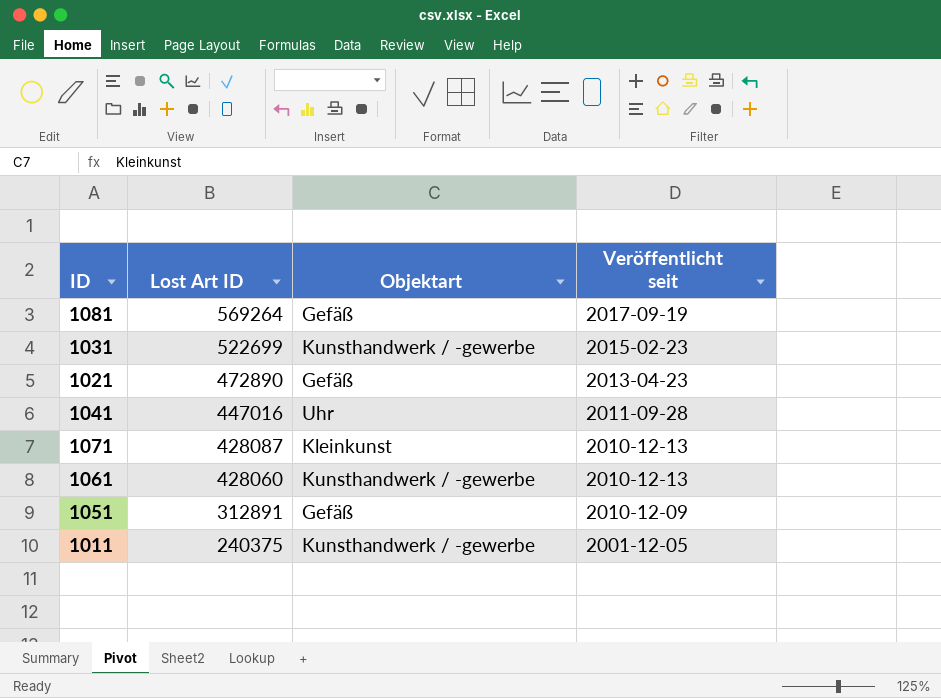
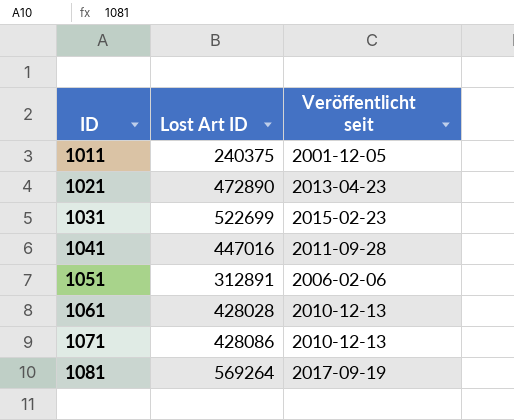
row order: Lost Art ID descending -> ID ascending
column Objektart | position: 3 -> none
1051 | Veröffentlicht seit: 2010-12-09 -> 2006-02-06
1061 | Lost Art ID: 428060 -> 428028
1071 | Lost Art ID: 428087 -> 428086

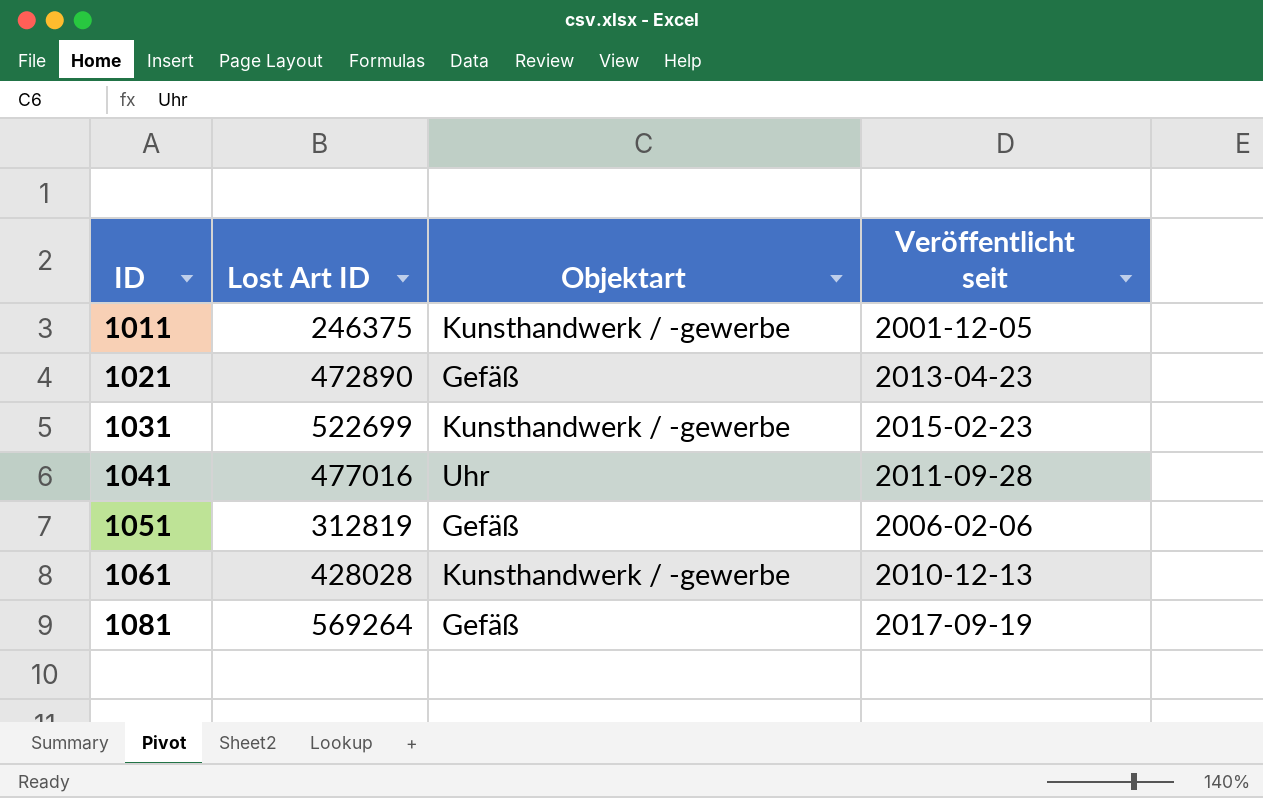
column Objektart | position: none -> 3
row 1071: 428086 | 2010-12-13 -> none
1011 | Lost Art ID: 240375 -> 246375
1041 | Lost Art ID: 447016 -> 477016
1051 | Lost Art ID: 312891 -> 312819

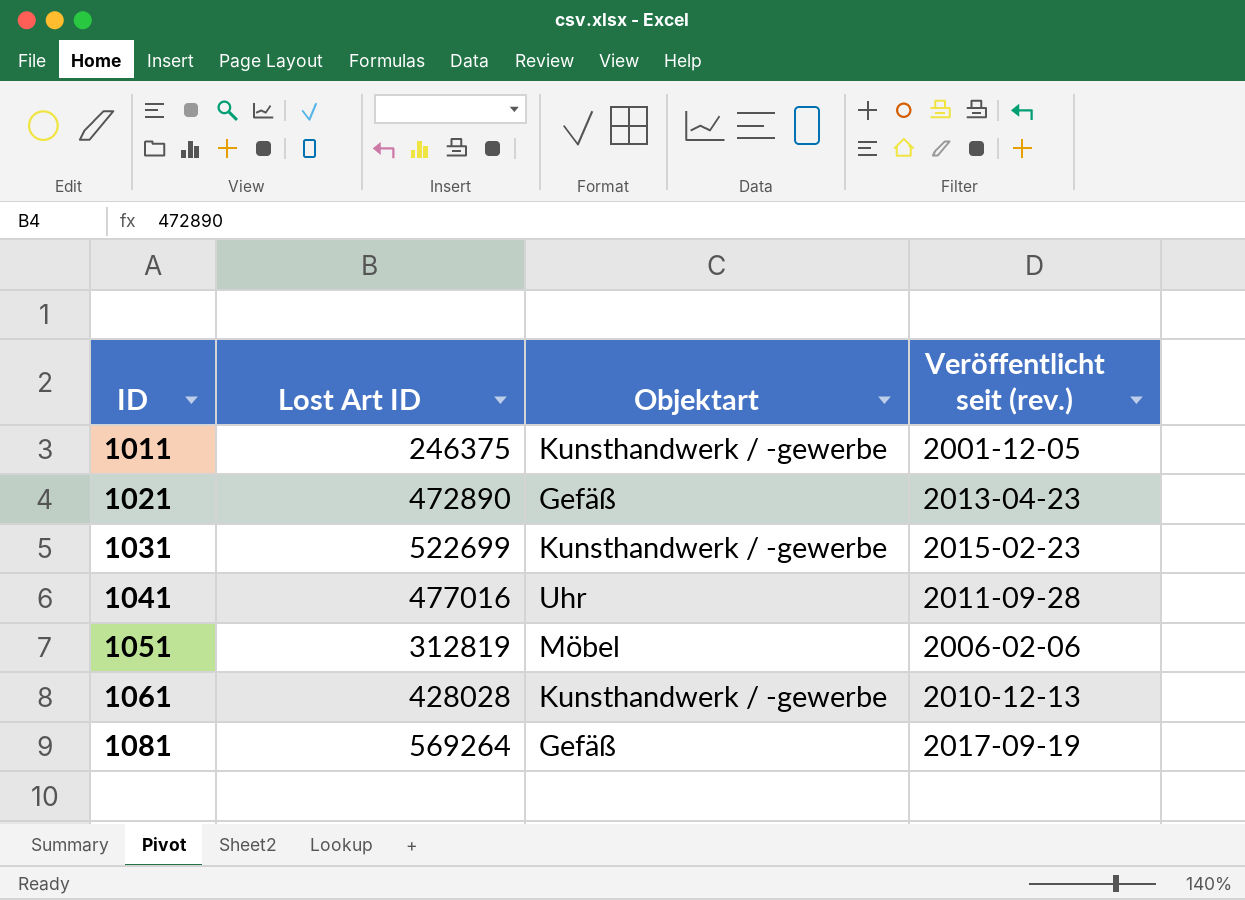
column name: Veröffentlicht seit -> Veröffentlicht seit (rev.)
1051 | Objektart: Gefäß -> Möbel

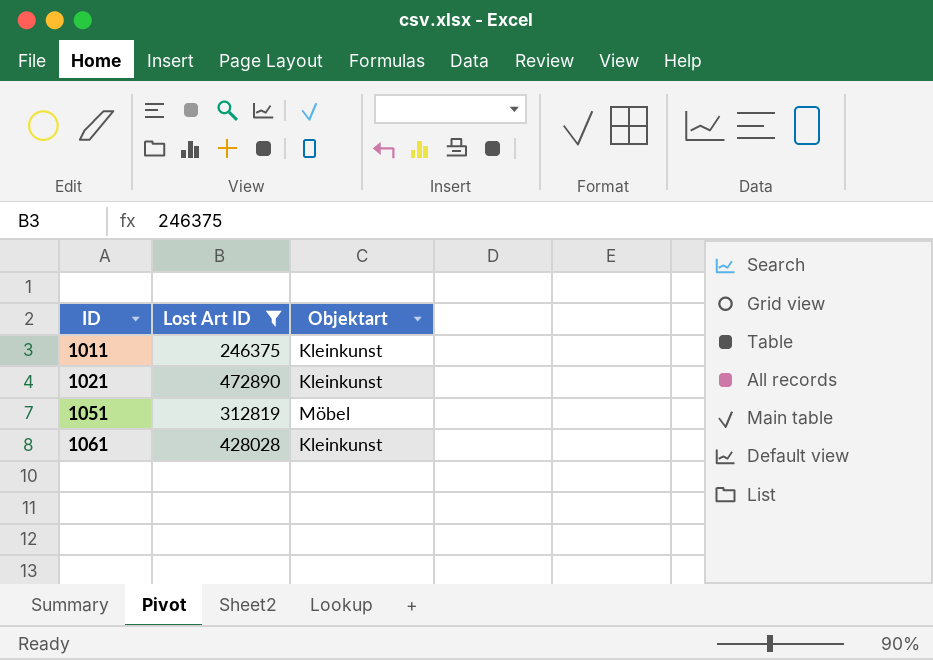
filter: none -> Lost Art ID <= 472890
column Veröffentlicht seit (rev.) | position: 4 -> none
1011 | Objektart: Kunsthandwerk / -gewerbe -> Kleinkunst
1021 | Objektart: Gefäß -> Kleinkunst
1061 | Objektart: Kunsthandwerk / -gewerbe -> Kleinkunst

